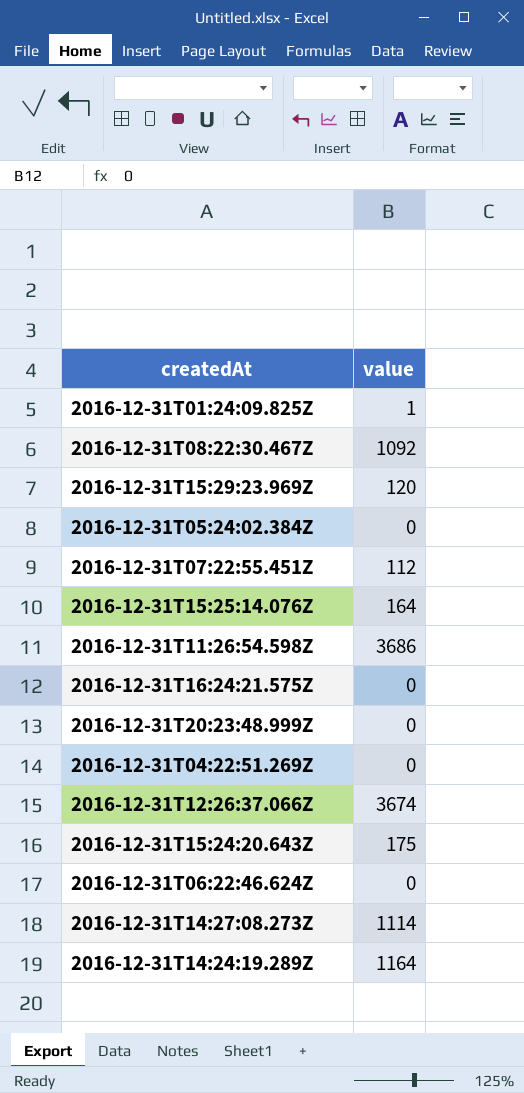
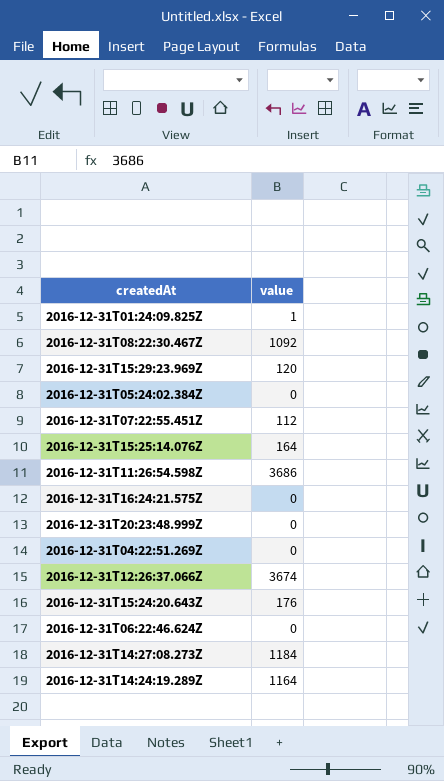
2016-12-31T15:24:20.643Z | value: 175 -> 176
2016-12-31T14:27:08.273Z | value: 1114 -> 1184

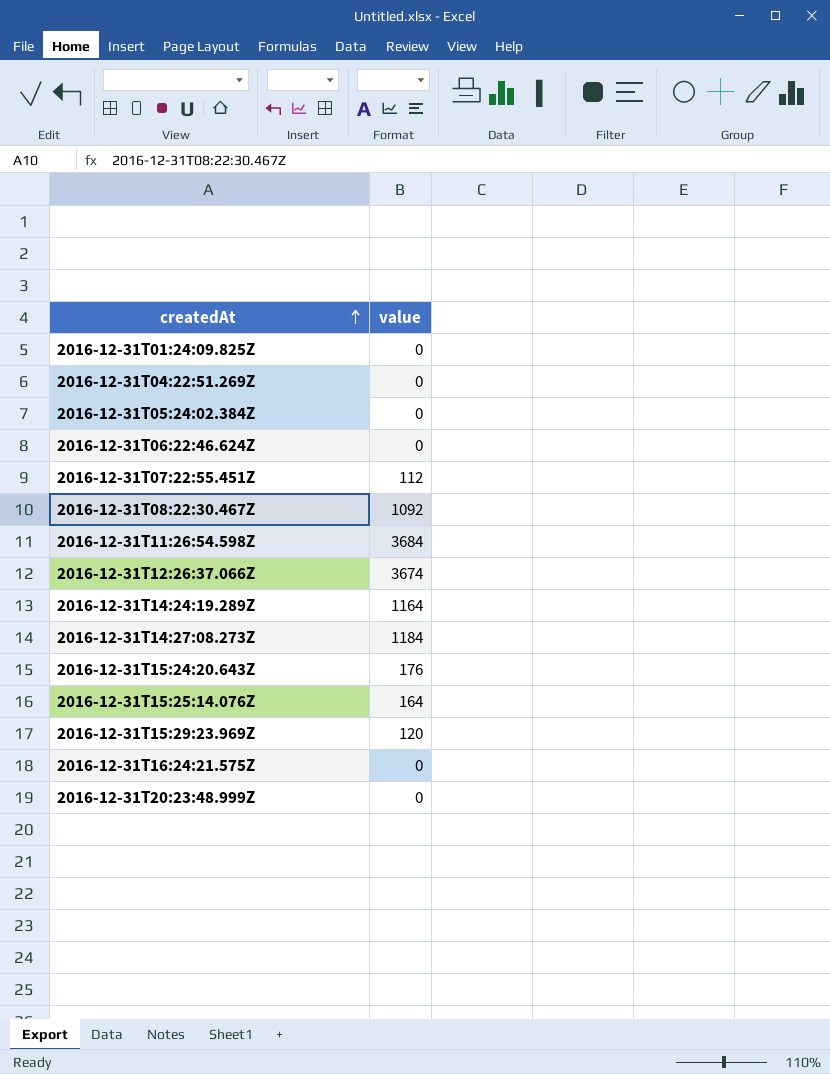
row order: none -> createdAt ascending
2016-12-31T01:24:09.825Z | value: 1 -> 0
2016-12-31T11:26:54.598Z | value: 3686 -> 3684

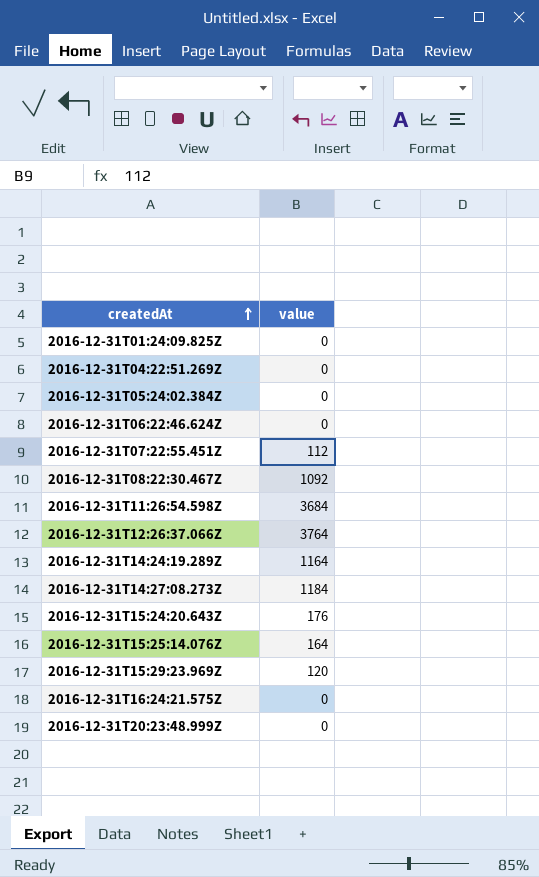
2016-12-31T12:26:37.066Z | value: 3674 -> 3764

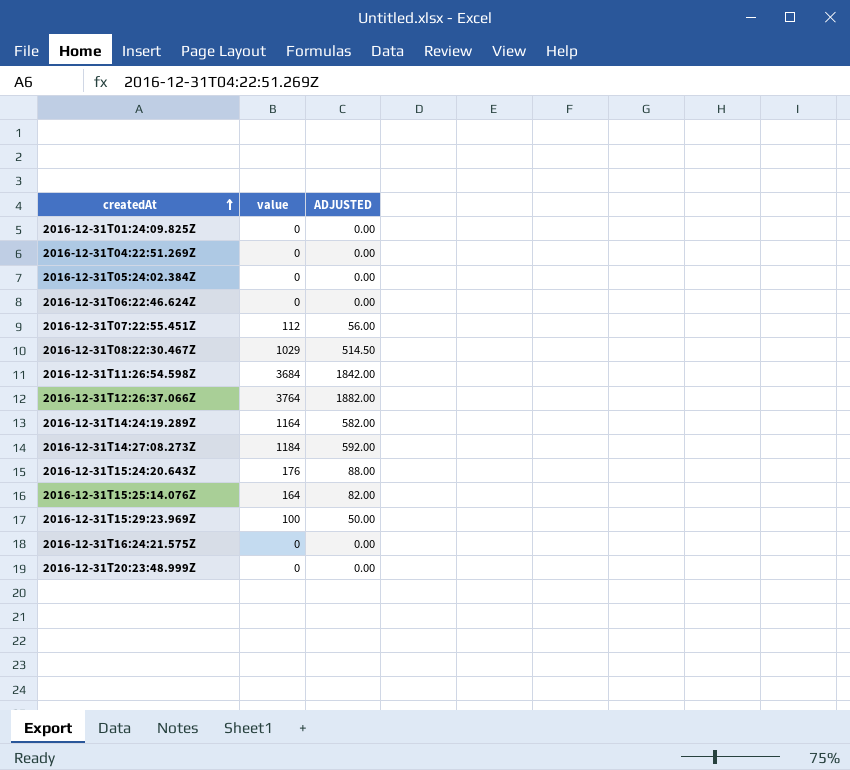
column ADJUSTED | formula: none -> [value] * 0.5
2016-12-31T08:22:30.467Z | value: 1092 -> 1029
2016-12-31T15:29:23.969Z | value: 120 -> 100

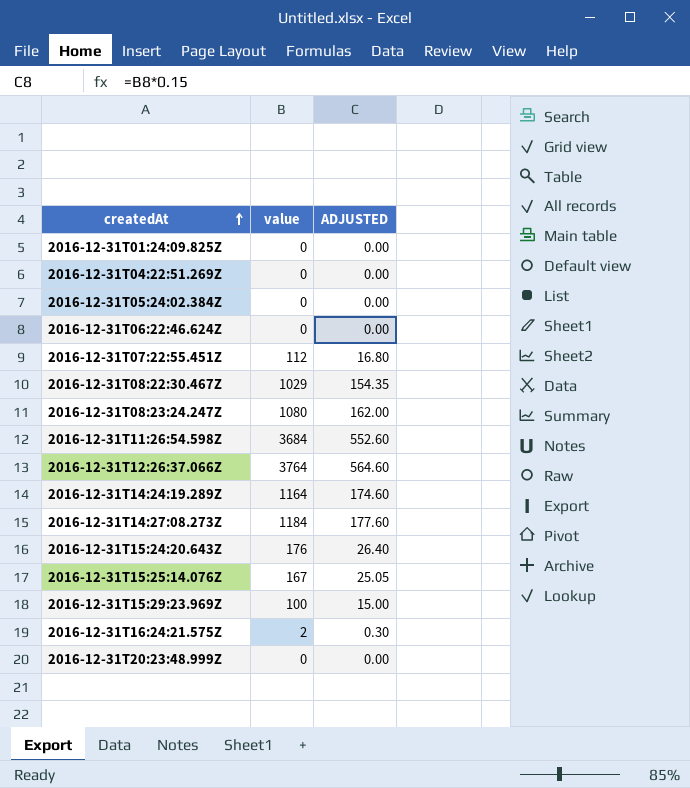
column ADJUSTED | formula: [value] * 0.5 -> [value] * 0.15
row 2016-12-31T08:23:24.247Z: none -> 1080 | 162.00
2016-12-31T15:25:14.076Z | value: 164 -> 167
2016-12-31T16:24:21.575Z | value: 0 -> 2

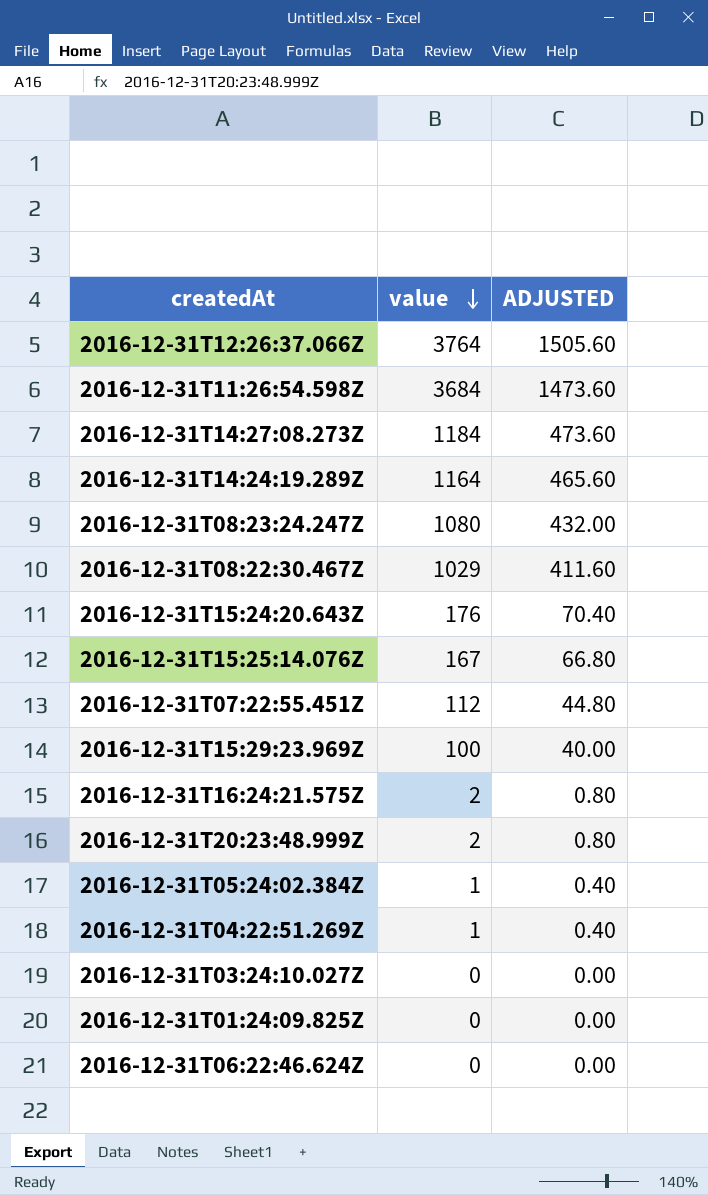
row order: createdAt ascending -> value descending
column ADJUSTED | formula: [value] * 0.15 -> [value] * 0.4
2016-12-31T20:23:48.999Z | value: 0 -> 2
2016-12-31T05:24:02.384Z | value: 0 -> 1
2016-12-31T04:22:51.269Z | value: 0 -> 1
row 2016-12-31T03:24:10.027Z: none -> 0 | 0.00

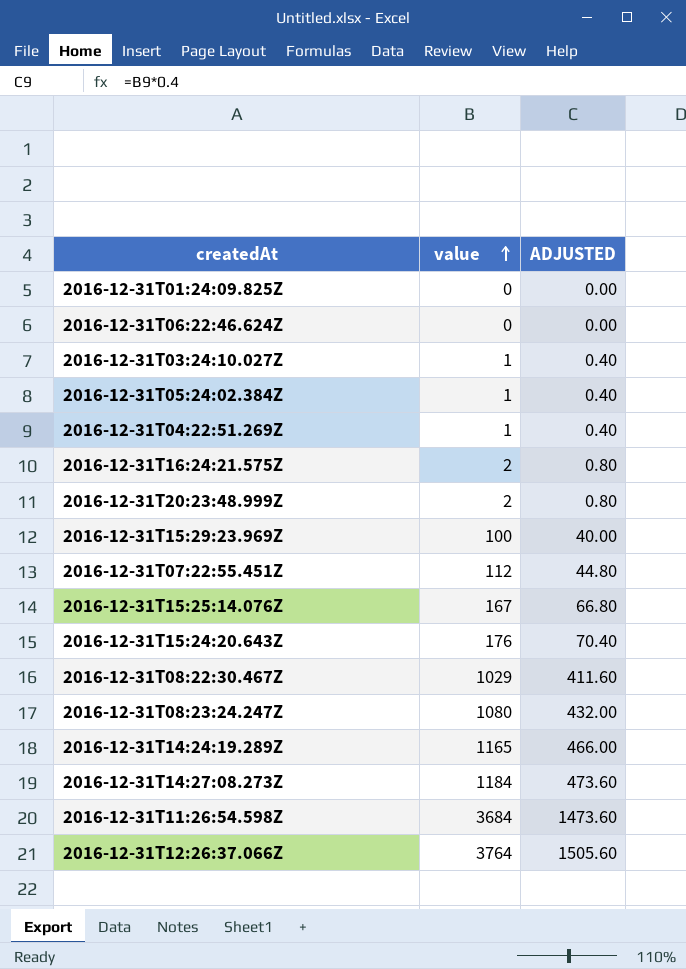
row order: value descending -> value ascending
2016-12-31T03:24:10.027Z | value: 0 -> 1
2016-12-31T03:24:10.027Z | ADJUSTED: 0.00 -> 0.40
2016-12-31T14:24:19.289Z | value: 1164 -> 1165
2016-12-31T14:24:19.289Z | ADJUSTED: 465.60 -> 466.00

